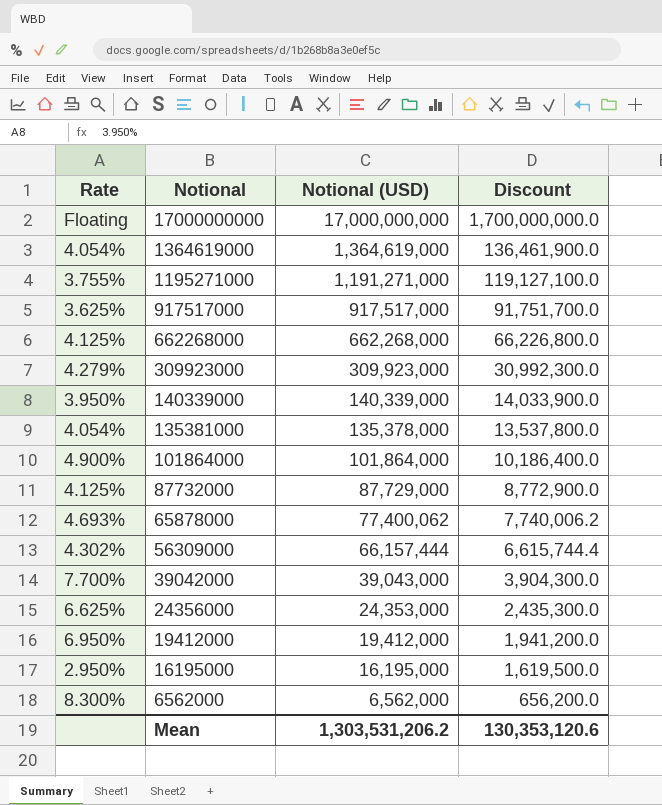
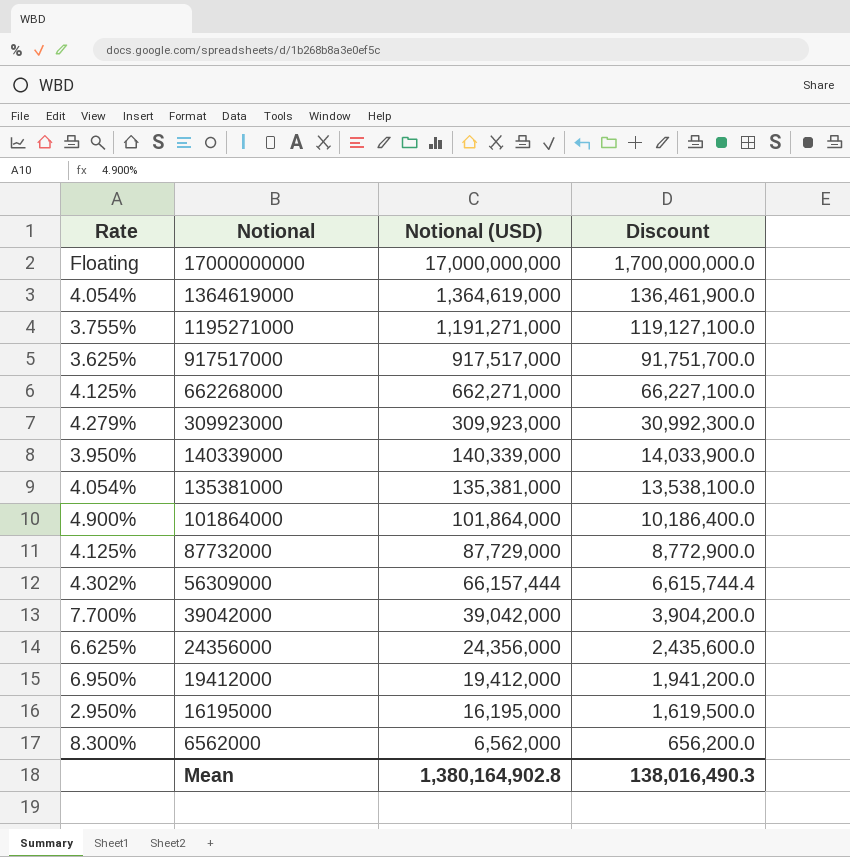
row 65878000: 4.693% | 77,400,062 | 7,740,006.2 -> none
662268000 | Notional (USD): 662,268,000 -> 662,271,000
662268000 | Discount: 66,226,800.0 -> 66,227,100.0
135381000 | Notional (USD): 135,378,000 -> 135,381,000
135381000 | Discount: 13,537,800.0 -> 13,538,100.0
39042000 | Notional (USD): 39,043,000 -> 39,042,000
39042000 | Discount: 3,904,300.0 -> 3,904,200.0
24356000 | Notional (USD): 24,353,000 -> 24,356,000
24356000 | Discount: 2,435,300.0 -> 2,435,600.0
Mean | Notional (USD): 1,303,531,206.2 -> 1,380,164,902.8
Mean | Discount: 130,353,120.6 -> 138,016,490.3

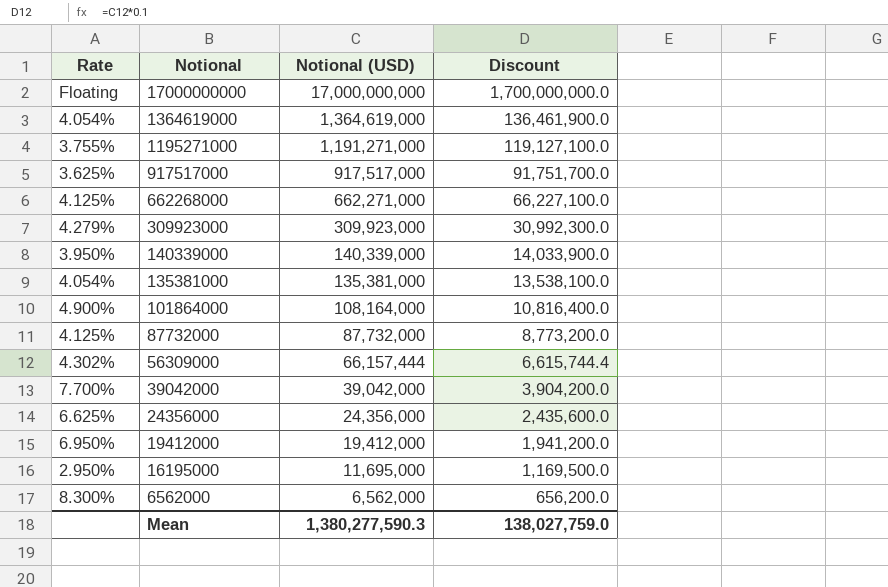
101864000 | Notional (USD): 101,864,000 -> 108,164,000
101864000 | Discount: 10,186,400.0 -> 10,816,400.0
87732000 | Notional (USD): 87,729,000 -> 87,732,000
87732000 | Discount: 8,772,900.0 -> 8,773,200.0
16195000 | Notional (USD): 16,195,000 -> 11,695,000
16195000 | Discount: 1,619,500.0 -> 1,169,500.0
Mean | Notional (USD): 1,380,164,902.8 -> 1,380,277,590.3
Mean | Discount: 138,016,490.3 -> 138,027,759.0

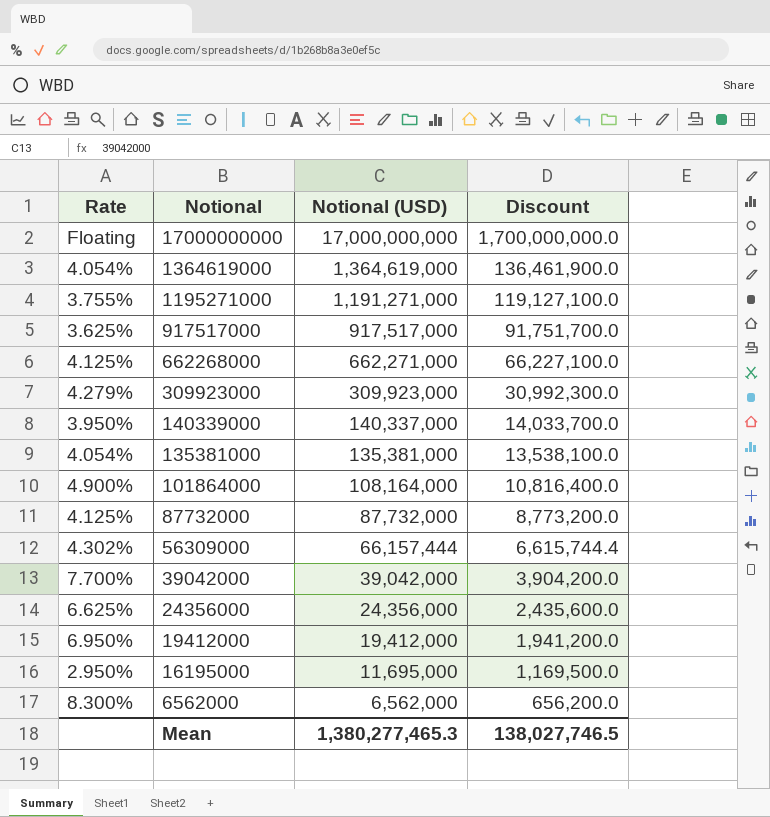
140339000 | Notional (USD): 140,339,000 -> 140,337,000
140339000 | Discount: 14,033,900.0 -> 14,033,700.0
Mean | Notional (USD): 1,380,277,590.3 -> 1,380,277,465.3
Mean | Discount: 138,027,759.0 -> 138,027,746.5

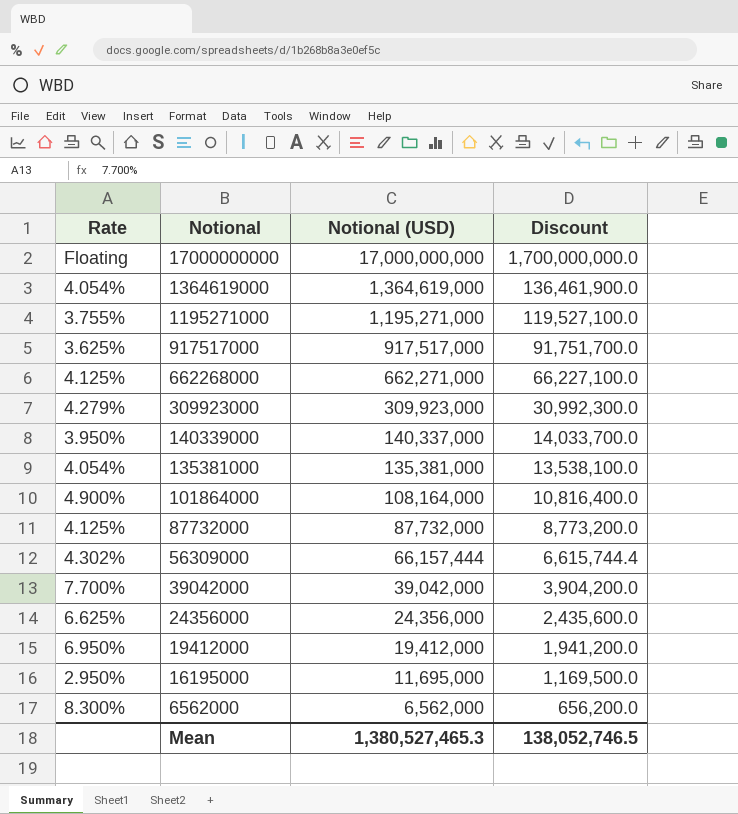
1195271000 | Notional (USD): 1,191,271,000 -> 1,195,271,000
1195271000 | Discount: 119,127,100.0 -> 119,527,100.0
Mean | Notional (USD): 1,380,277,465.3 -> 1,380,527,465.3
Mean | Discount: 138,027,746.5 -> 138,052,746.5

